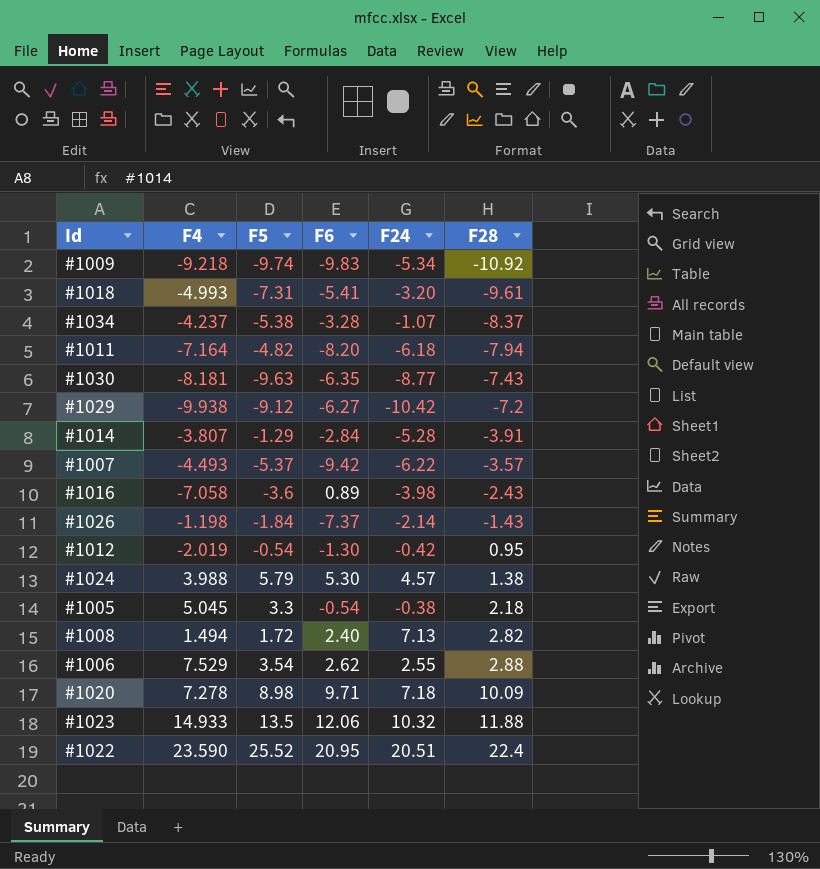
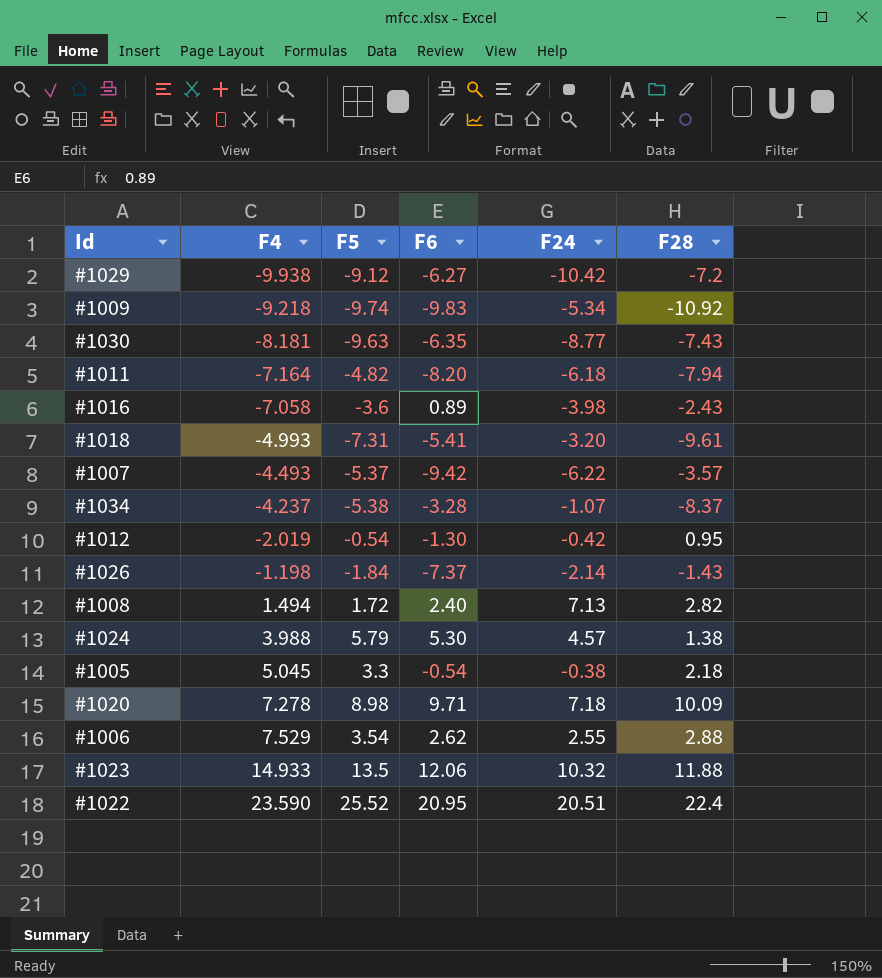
row order: F28 ascending -> F4 ascending
row #1014: -3.807 | -1.29 | -2.84 | -5.28 | -3.91 -> none

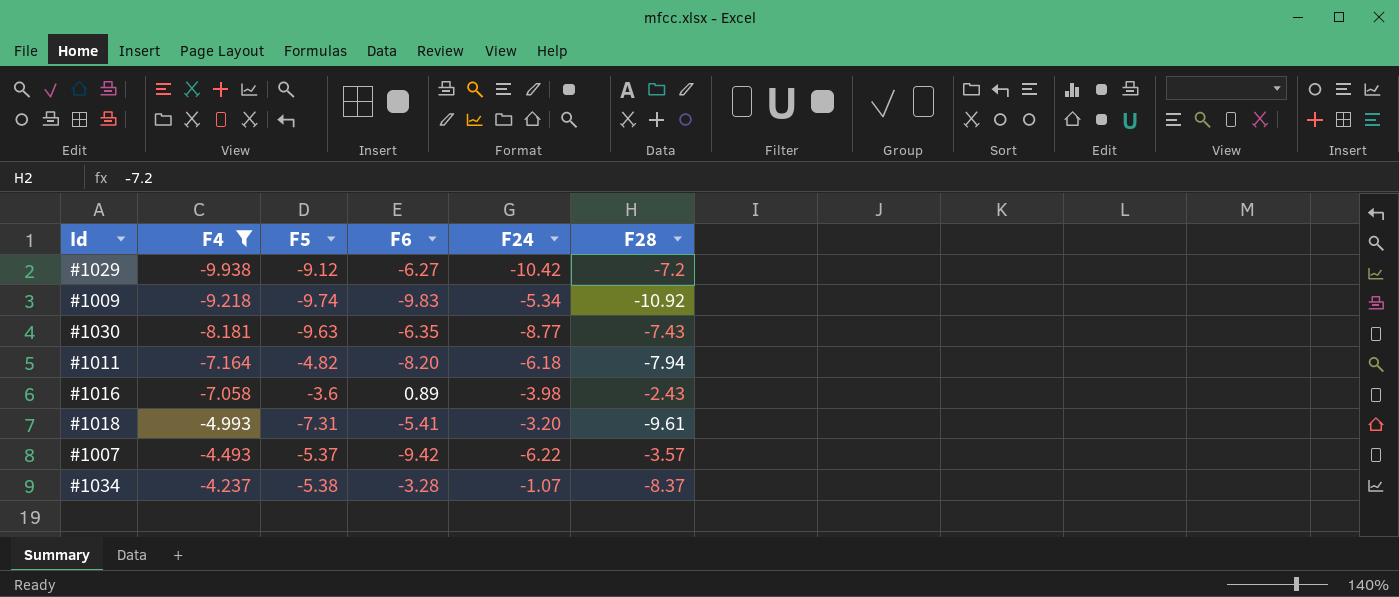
filter: none -> F4 <= -4.237

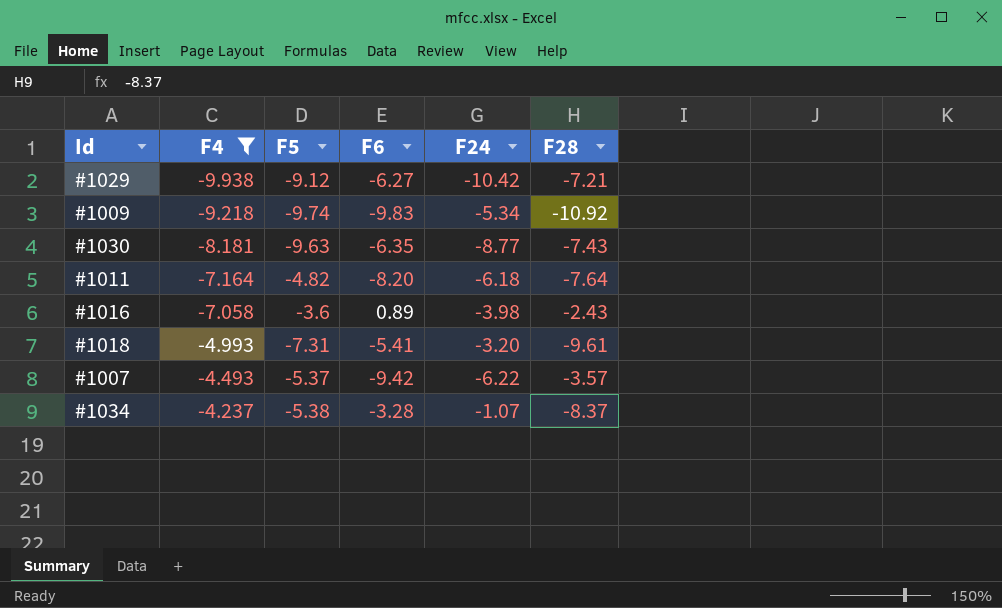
#1029 | F28: -7.2 -> -7.21
#1011 | F28: -7.94 -> -7.64

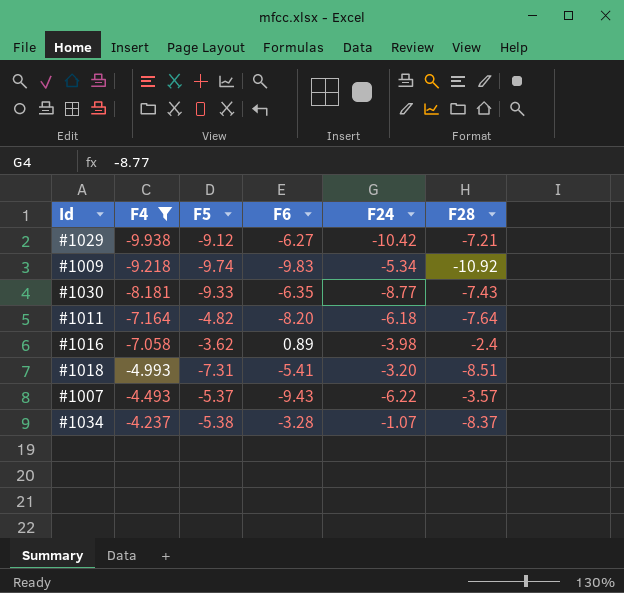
#1030 | F5: -9.63 -> -9.33
#1016 | F5: -3.6 -> -3.62
#1016 | F28: -2.43 -> -2.4
#1018 | F28: -9.61 -> -8.51
#1007 | F6: -9.42 -> -9.43

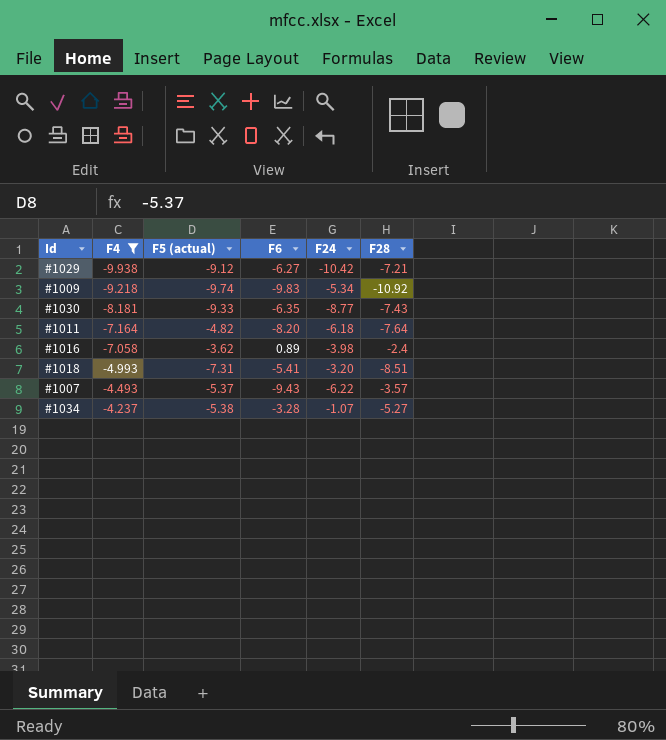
column name: F5 -> F5 (actual)
#1034 | F28: -8.37 -> -5.27

